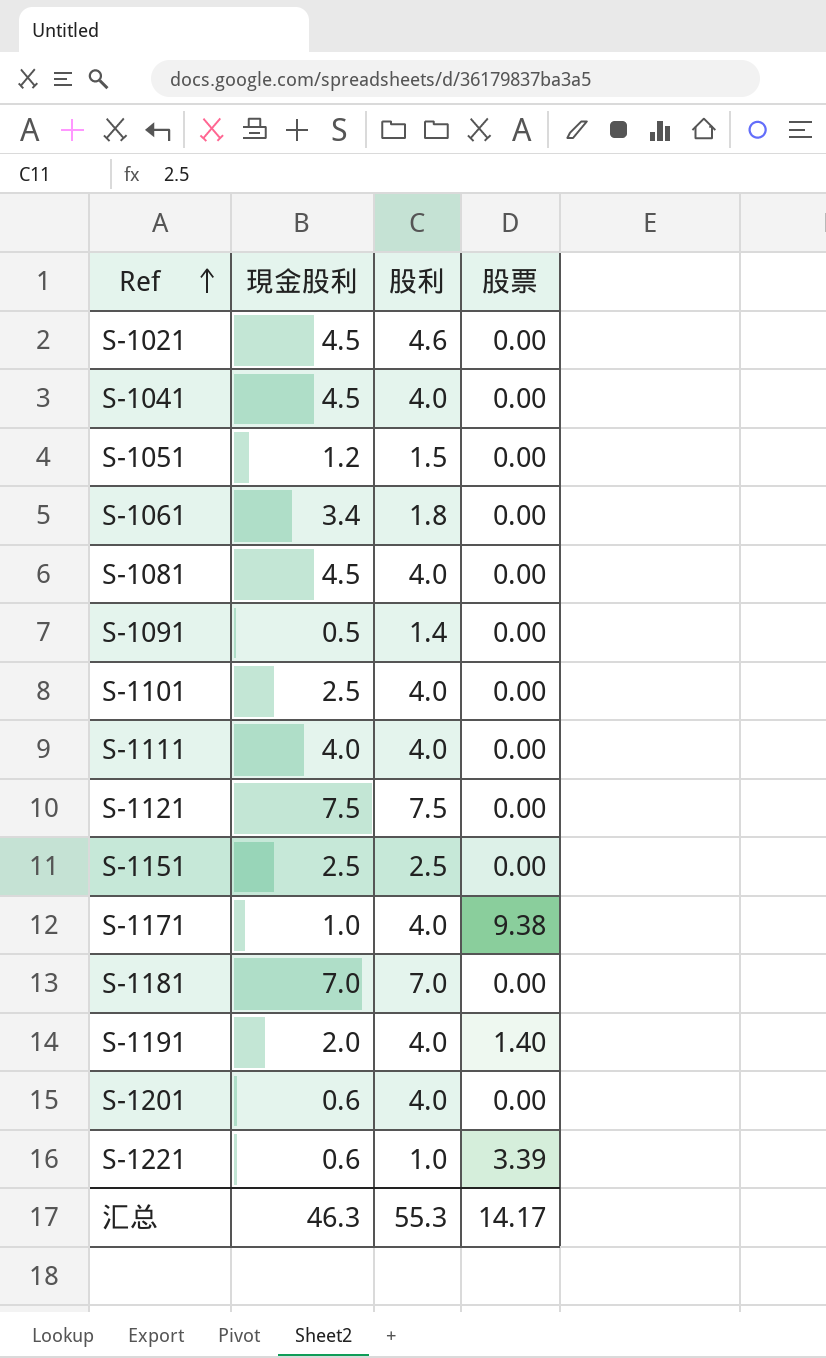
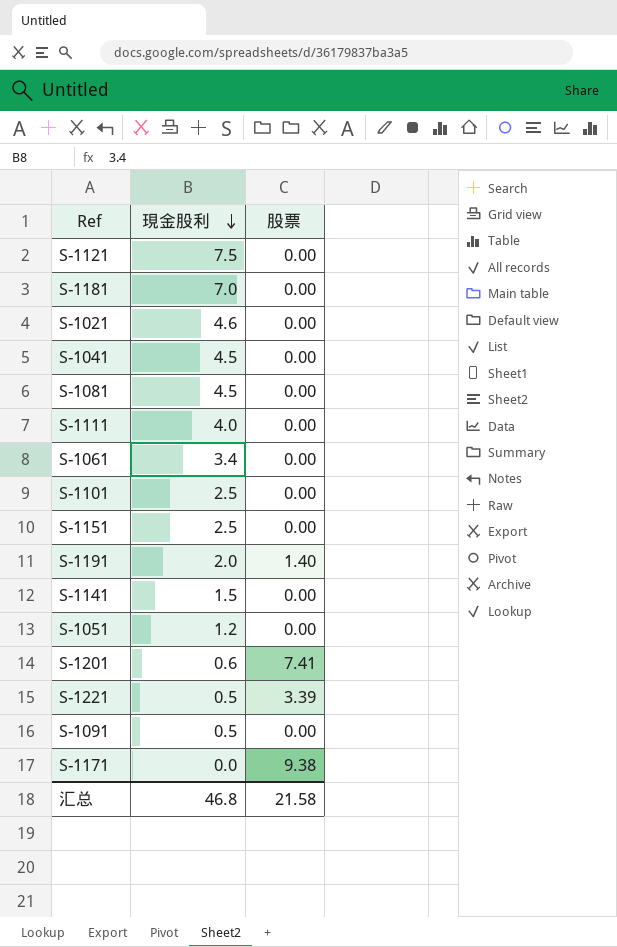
row order: Ref ascending -> 現金股利 descending
column 股利 | position: 3 -> none
S-1021 | 現金股利: 4.5 -> 4.6
row S-1141: none -> 1.5 | 0.00
S-1201 | 股票: 0.00 -> 7.41
S-1221 | 現金股利: 0.6 -> 0.5
S-1171 | 現金股利: 1.0 -> 0.0
汇总 | 現金股利: 46.3 -> 46.8
汇总 | 股票: 14.17 -> 21.58

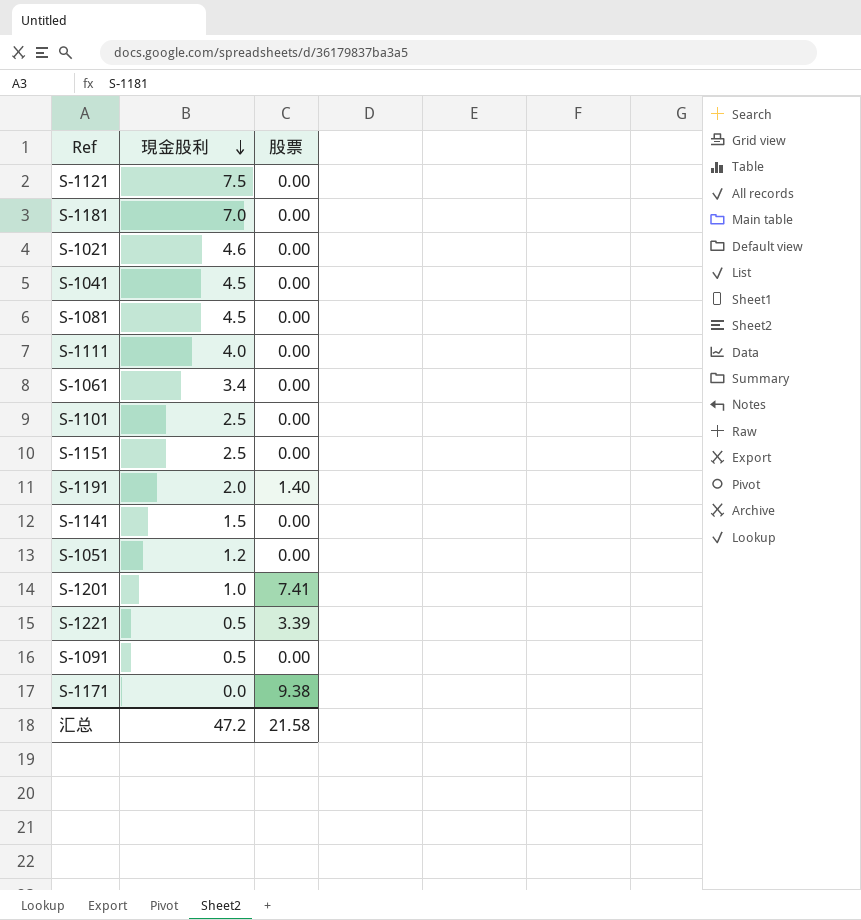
S-1201 | 現金股利: 0.6 -> 1.0
汇总 | 現金股利: 46.8 -> 47.2

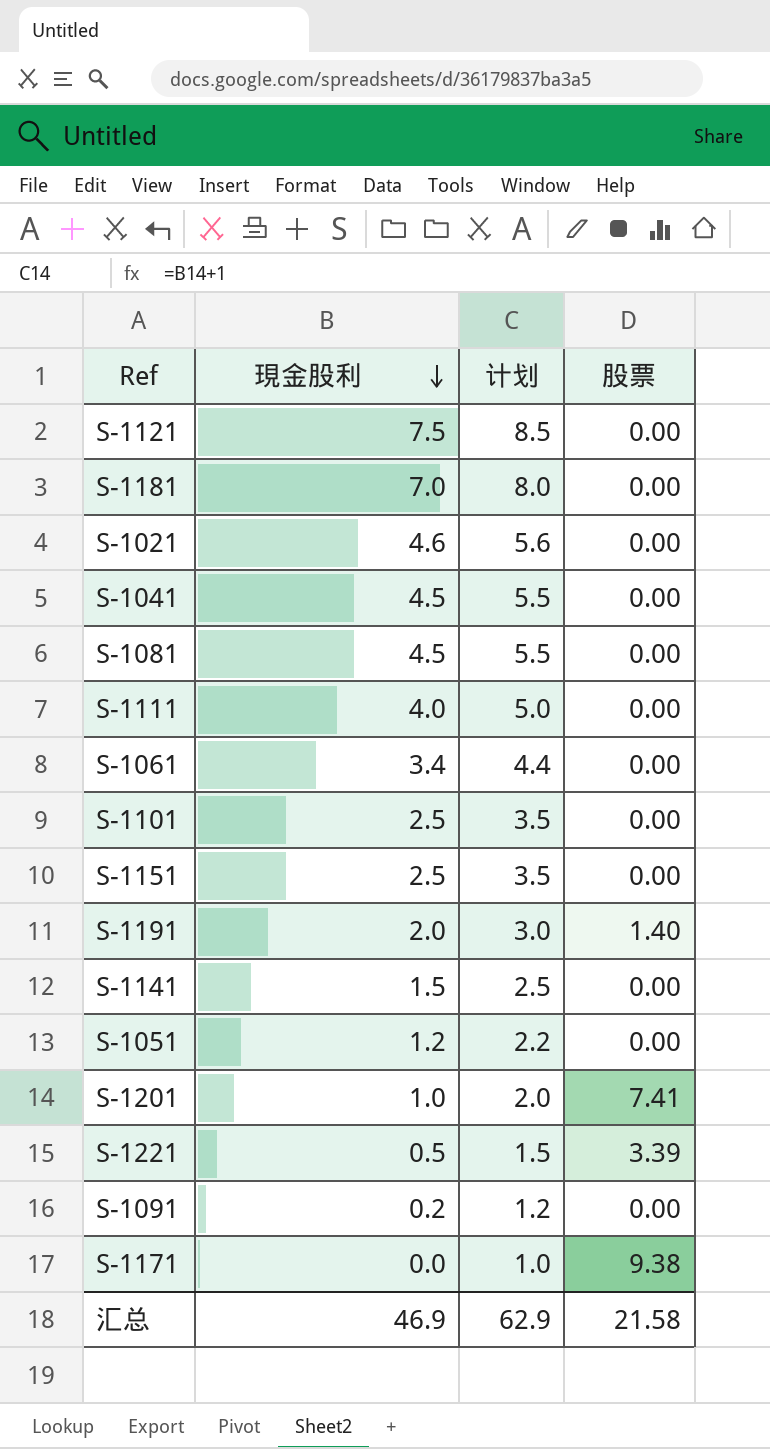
column 计划 | formula: none -> [現金股利] + 1
S-1091 | 現金股利: 0.5 -> 0.2
汇总 | 現金股利: 47.2 -> 46.9

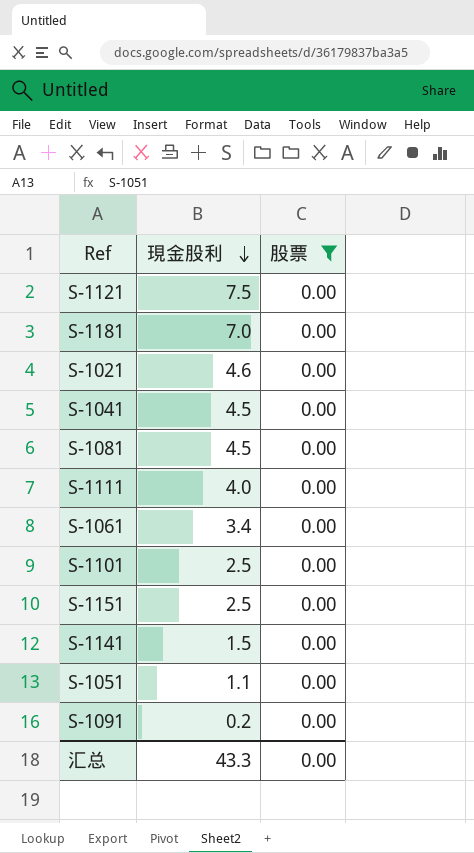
filter: none -> 股票 = 0.00
column 计划 | formula: [現金股利] + 1 -> none
S-1051 | 現金股利: 1.2 -> 1.1
汇总 | 現金股利: 46.9 -> 43.3
汇总 | 股票: 21.58 -> 0.00

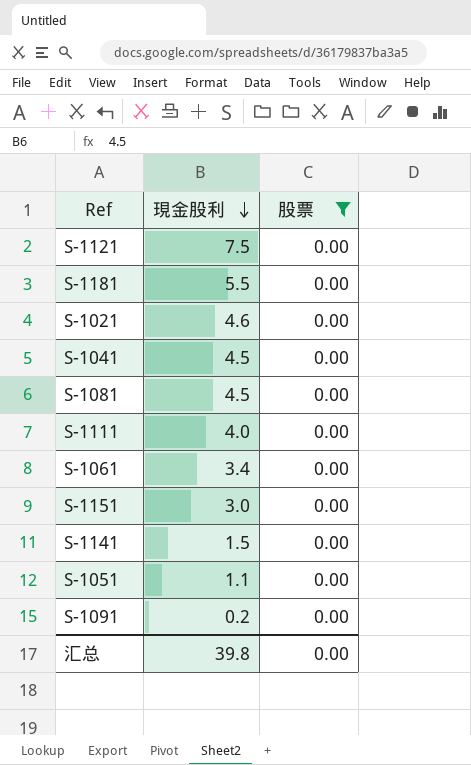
row S-1101: 2.5 | 0.00 -> none
S-1181 | 現金股利: 7.0 -> 5.5
S-1151 | 現金股利: 2.5 -> 3.0
汇总 | 現金股利: 43.3 -> 39.8

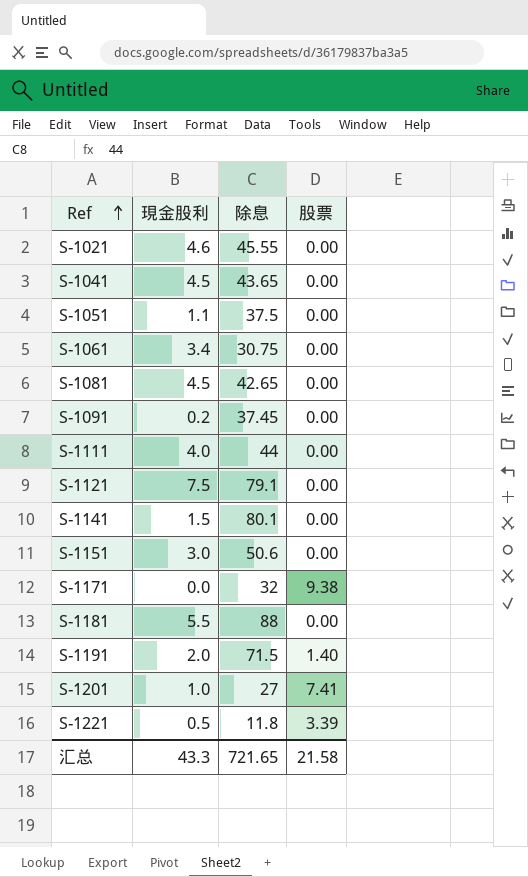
filter: 股票 = 0.00 -> none
row order: 現金股利 descending -> Ref ascending
column 除息 | position: none -> 3
汇总 | 現金股利: 39.8 -> 43.3
汇总 | 股票: 0.00 -> 21.58

